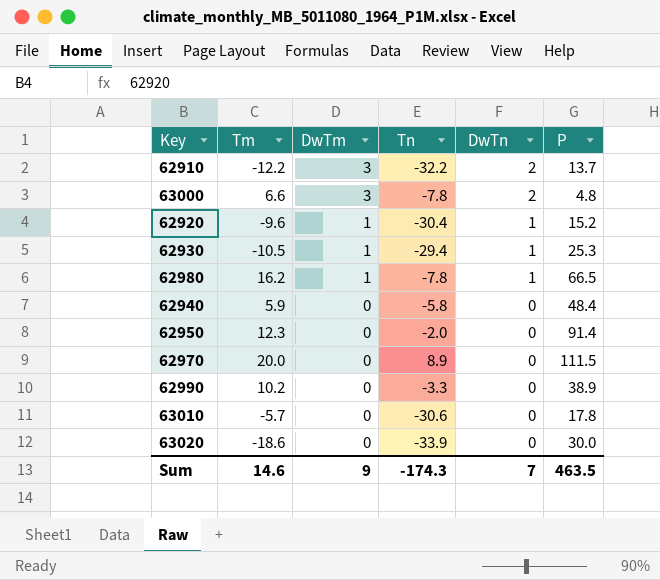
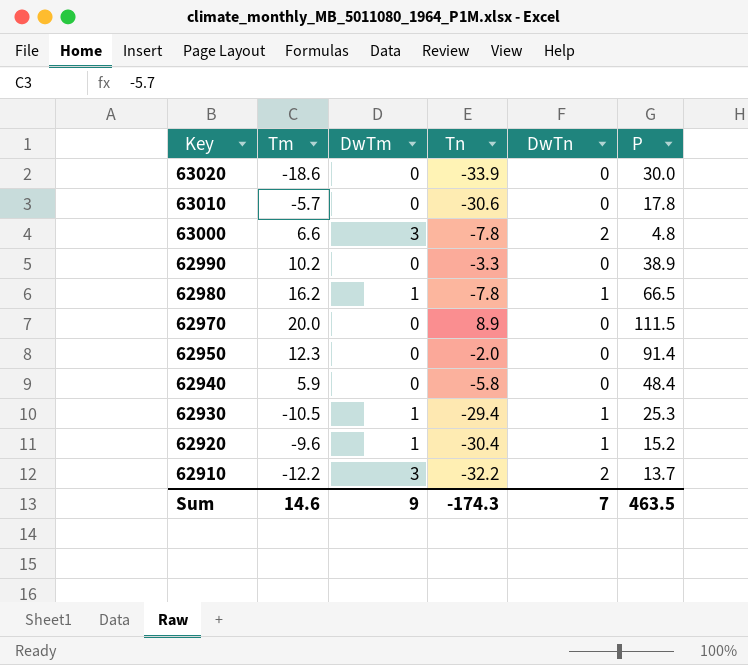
row order: DwTm descending -> Key descending

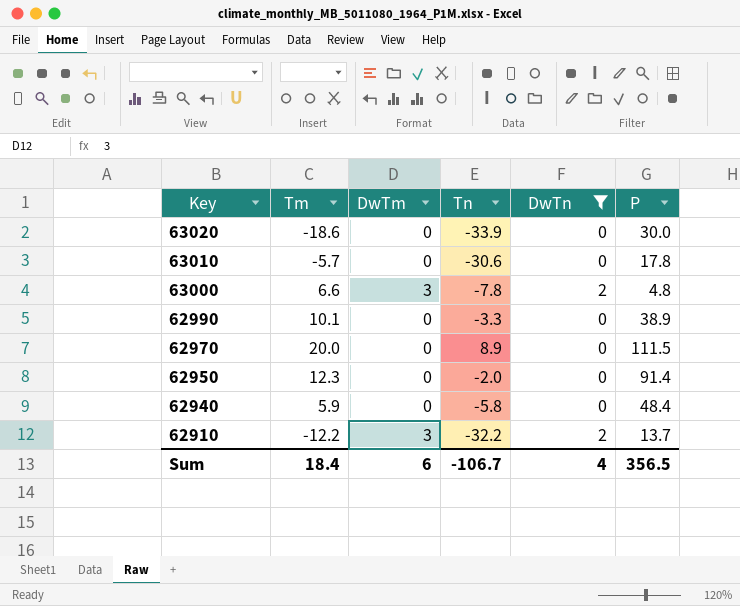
filter: none -> DwTn != 1
62990 | Tm: 10.2 -> 10.1
Sum | Tm: 14.6 -> 18.4
Sum | DwTm: 9 -> 6
Sum | Tn: -174.3 -> -106.7
Sum | DwTn: 7 -> 4
Sum | P: 463.5 -> 356.5

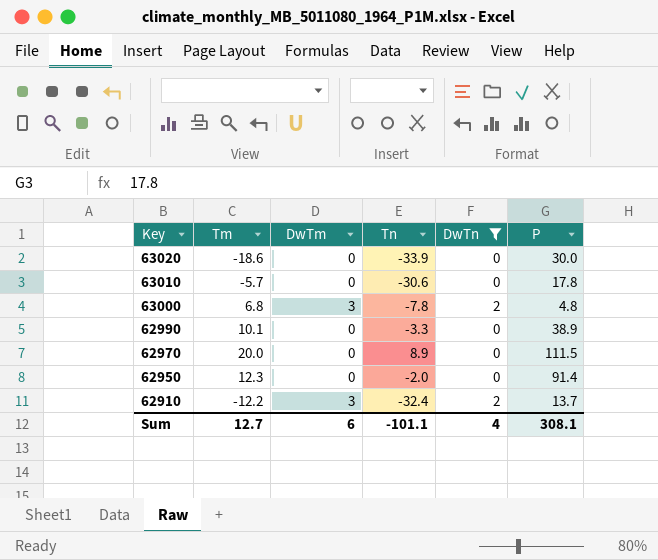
row 62940: 5.9 | 0 | -5.8 | 0 | 48.4 -> none
63000 | Tm: 6.6 -> 6.8
62910 | Tn: -32.2 -> -32.4
Sum | Tm: 18.4 -> 12.7
Sum | Tn: -106.7 -> -101.1
Sum | P: 356.5 -> 308.1

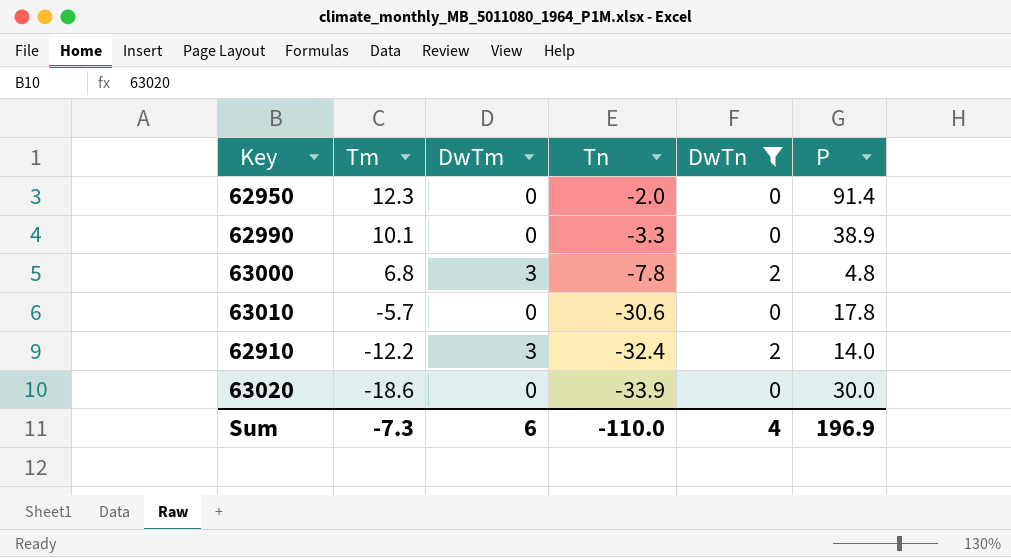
row order: Key descending -> Tm descending
row 62970: 20.0 | 0 | 8.9 | 0 | 111.5 -> none
62910 | P: 13.7 -> 14.0
Sum | Tm: 12.7 -> -7.3
Sum | Tn: -101.1 -> -110.0
Sum | P: 308.1 -> 196.9

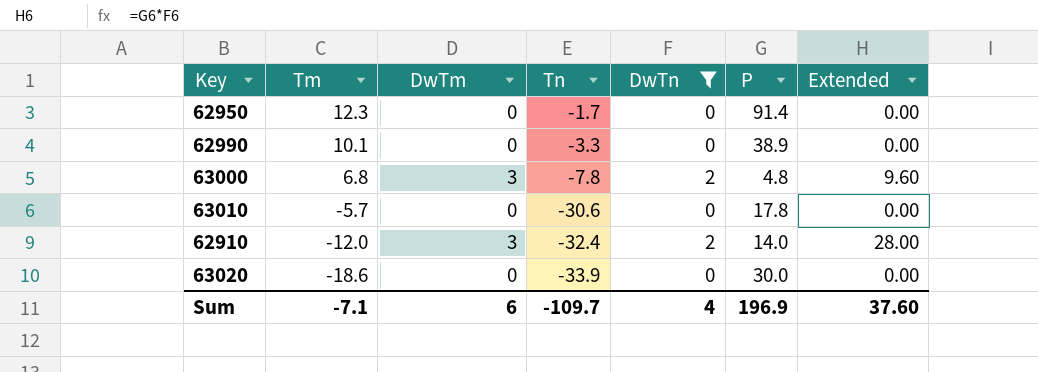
column Extended | formula: none -> [DwTn] * [P]
62950 | Tn: -2.0 -> -1.7
62910 | Tm: -12.2 -> -12.0
Sum | Tm: -7.3 -> -7.1
Sum | Tn: -110.0 -> -109.7

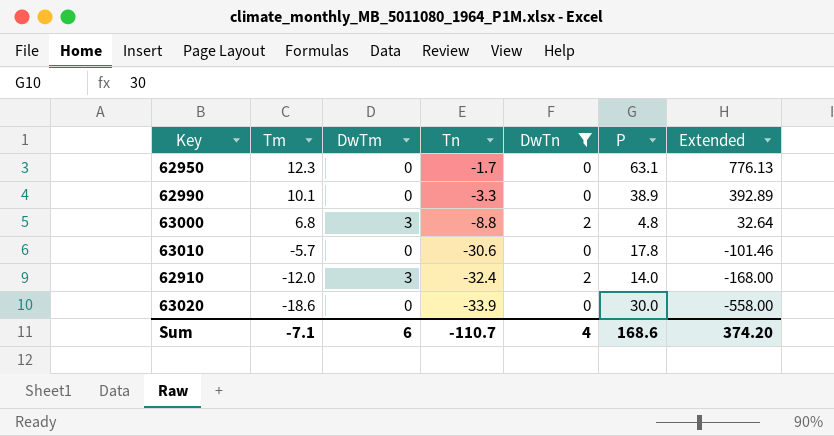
column Extended | formula: [DwTn] * [P] -> [Tm] * [P]
62950 | P: 91.4 -> 63.1
63000 | Tn: -7.8 -> -8.8
Sum | Tn: -109.7 -> -110.7
Sum | P: 196.9 -> 168.6
Sum | Extended: 37.60 -> 374.20

